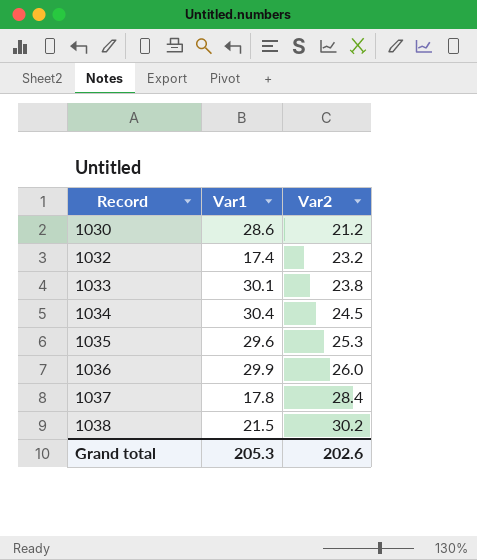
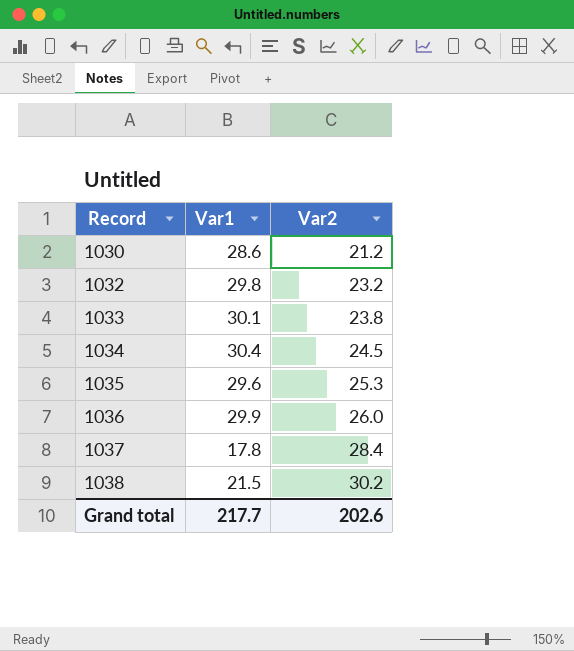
1032 | Var1: 17.4 -> 29.8
Grand total | Var1: 205.3 -> 217.7

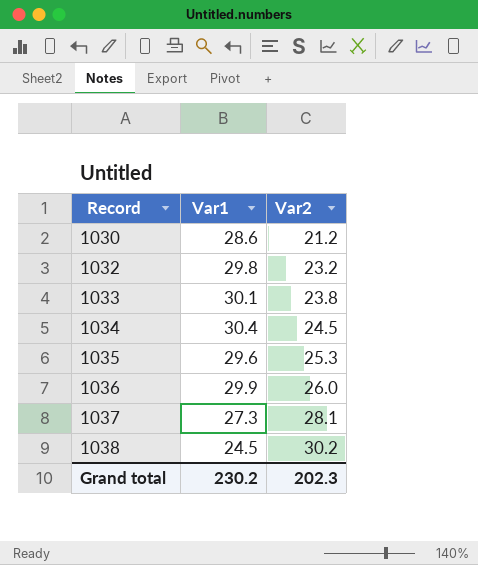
1037 | Var1: 17.8 -> 27.3
1037 | Var2: 28.4 -> 28.1
1038 | Var1: 21.5 -> 24.5
Grand total | Var1: 217.7 -> 230.2
Grand total | Var2: 202.6 -> 202.3

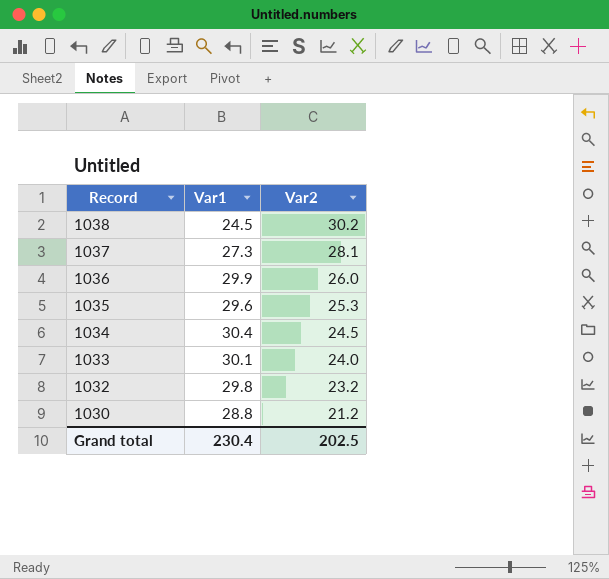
row order: Record ascending -> Record descending
1033 | Var2: 23.8 -> 24.0
1030 | Var1: 28.6 -> 28.8
Grand total | Var1: 230.2 -> 230.4
Grand total | Var2: 202.3 -> 202.5

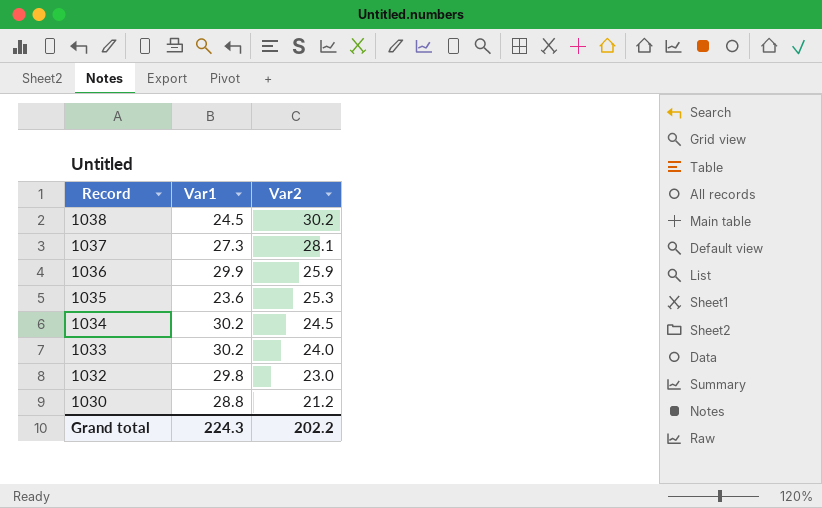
1036 | Var2: 26.0 -> 25.9
1035 | Var1: 29.6 -> 23.6
1034 | Var1: 30.4 -> 30.2
1033 | Var1: 30.1 -> 30.2
1032 | Var2: 23.2 -> 23.0
Grand total | Var1: 230.4 -> 224.3
Grand total | Var2: 202.5 -> 202.2

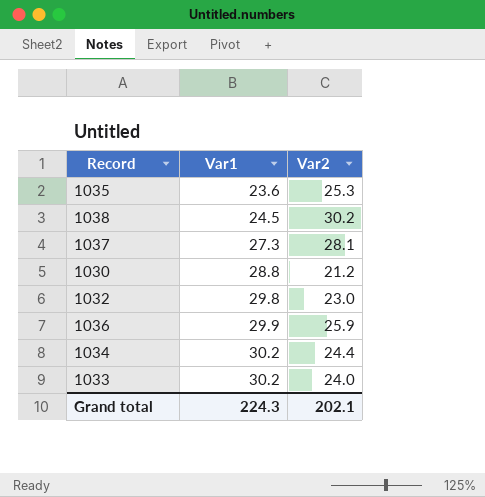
row order: Record descending -> Var1 ascending
1034 | Var2: 24.5 -> 24.4
Grand total | Var2: 202.2 -> 202.1

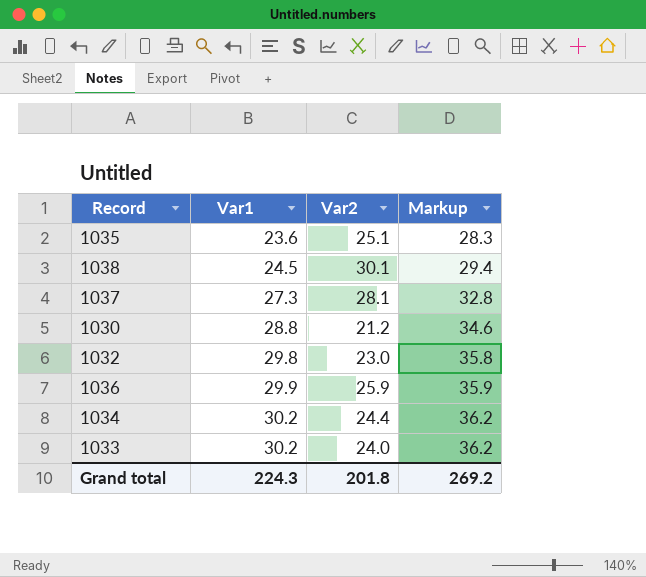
column Markup | formula: none -> [Var1] * 1.2
1035 | Var2: 25.3 -> 25.1
1038 | Var2: 30.2 -> 30.1
Grand total | Var2: 202.1 -> 201.8

